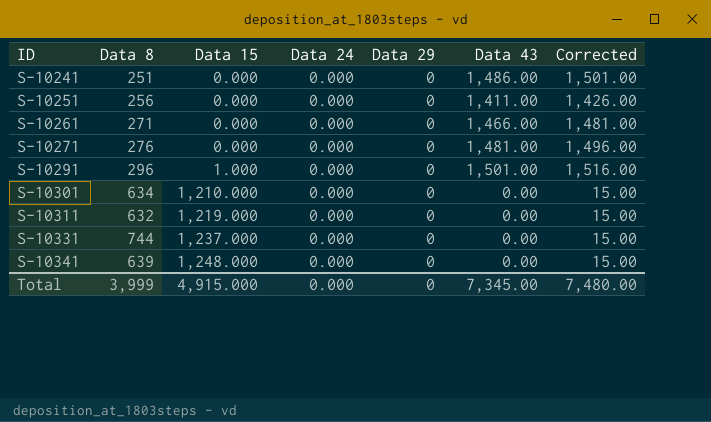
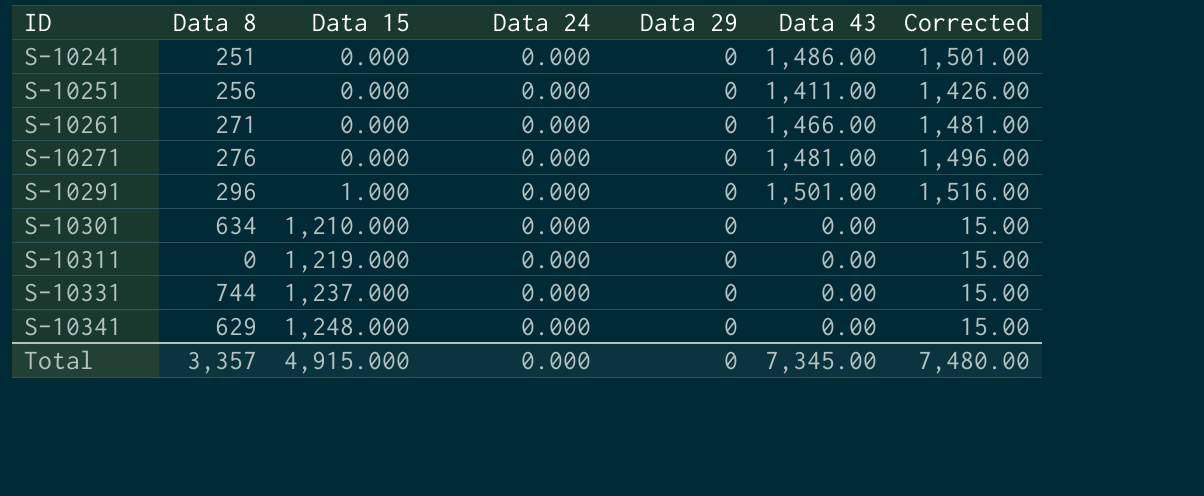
S-10311 | Data 8: 632 -> 0
S-10341 | Data 8: 639 -> 629
Total | Data 8: 3,999 -> 3,357

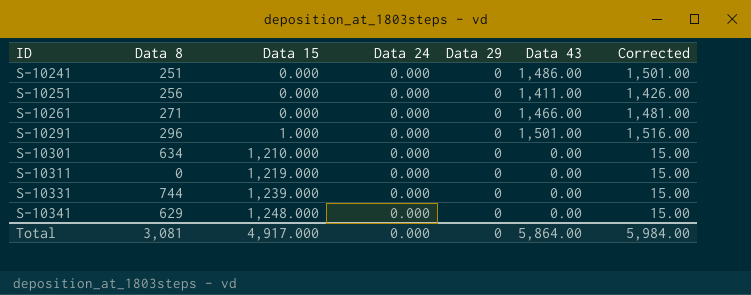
row S-10271: 276 | 0.000 | 0.000 | 0 | 1,481.00 | 1,496.00 -> none
S-10331 | Data 15: 1,237.000 -> 1,239.000
Total | Data 8: 3,357 -> 3,081
Total | Data 15: 4,915.000 -> 4,917.000
Total | Data 43: 7,345.00 -> 5,864.00
Total | Corrected: 7,480.00 -> 5,984.00

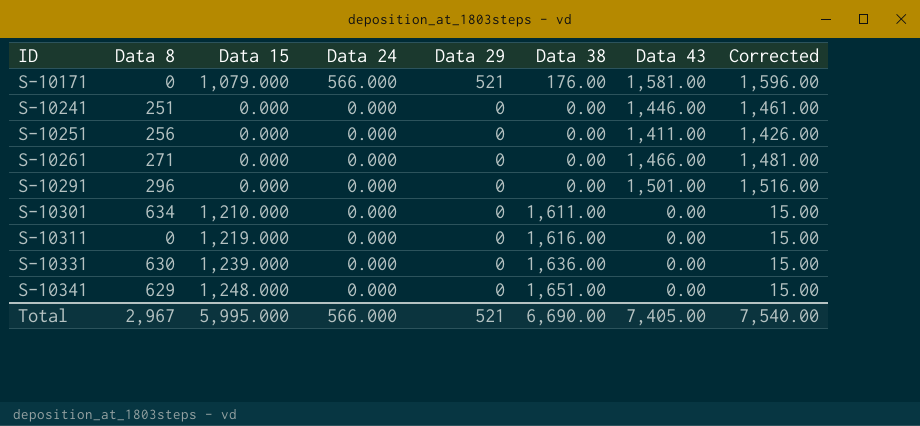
column Data 38 | position: none -> 6
row S-10171: none -> 0 | 1,079.000 | 566.000 | 521 | 176.00 | 1,581.00 | 1,596.00
S-10241 | Data 43: 1,486.00 -> 1,446.00
S-10241 | Corrected: 1,501.00 -> 1,461.00
S-10291 | Data 15: 1.000 -> 0.000
S-10331 | Data 8: 744 -> 630
Total | Data 8: 3,081 -> 2,967
Total | Data 15: 4,917.000 -> 5,995.000
Total | Data 24: 0.000 -> 566.000
Total | Data 29: 0 -> 521
Total | Data 43: 5,864.00 -> 7,405.00
Total | Corrected: 5,984.00 -> 7,540.00

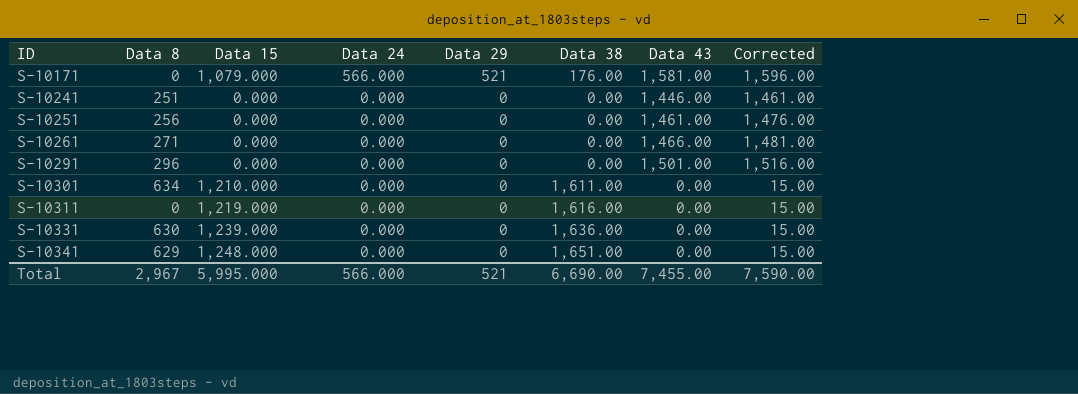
S-10251 | Data 43: 1,411.00 -> 1,461.00
S-10251 | Corrected: 1,426.00 -> 1,476.00
Total | Data 43: 7,405.00 -> 7,455.00
Total | Corrected: 7,540.00 -> 7,590.00

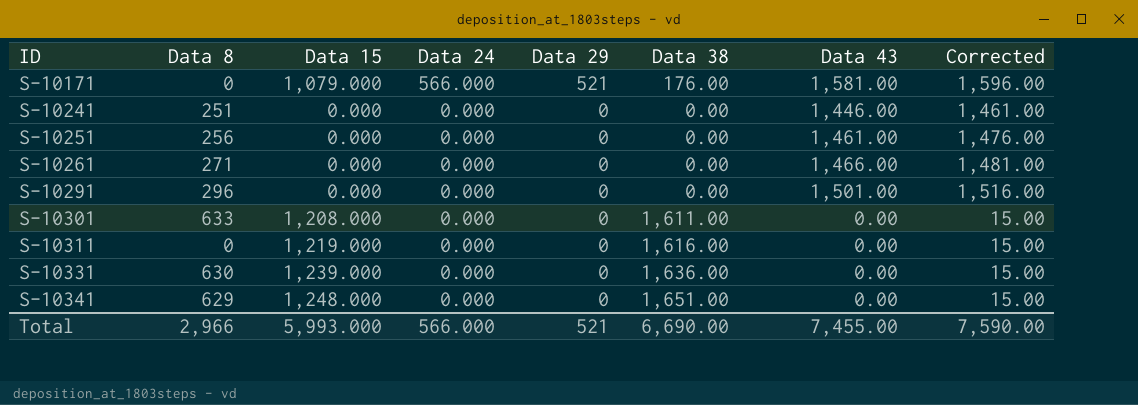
S-10301 | Data 8: 634 -> 633
S-10301 | Data 15: 1,210.000 -> 1,208.000
Total | Data 8: 2,967 -> 2,966
Total | Data 15: 5,995.000 -> 5,993.000

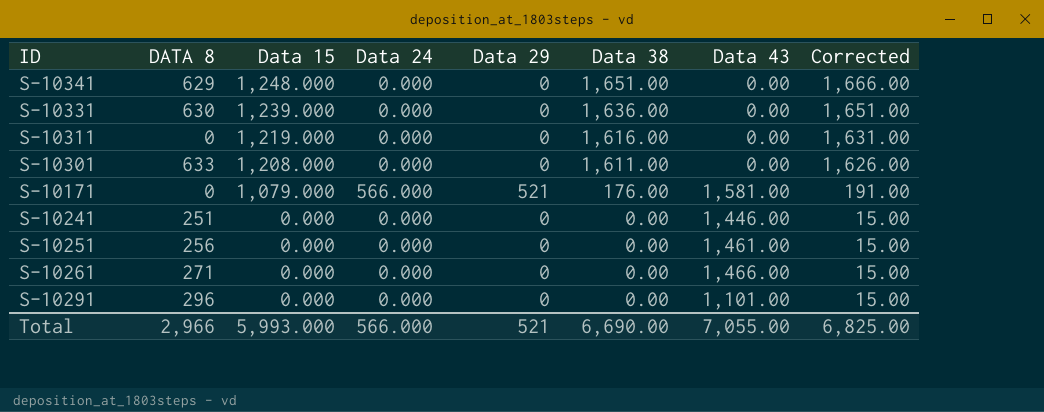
row order: ID ascending -> Data 15 descending
column name: Data 8 -> DATA 8
column Corrected | formula: [Data 43] + 15 -> [Data 38] + 15
S-10291 | Data 43: 1,501.00 -> 1,101.00
Total | Data 43: 7,455.00 -> 7,055.00
Total | Corrected: 7,590.00 -> 6,825.00

